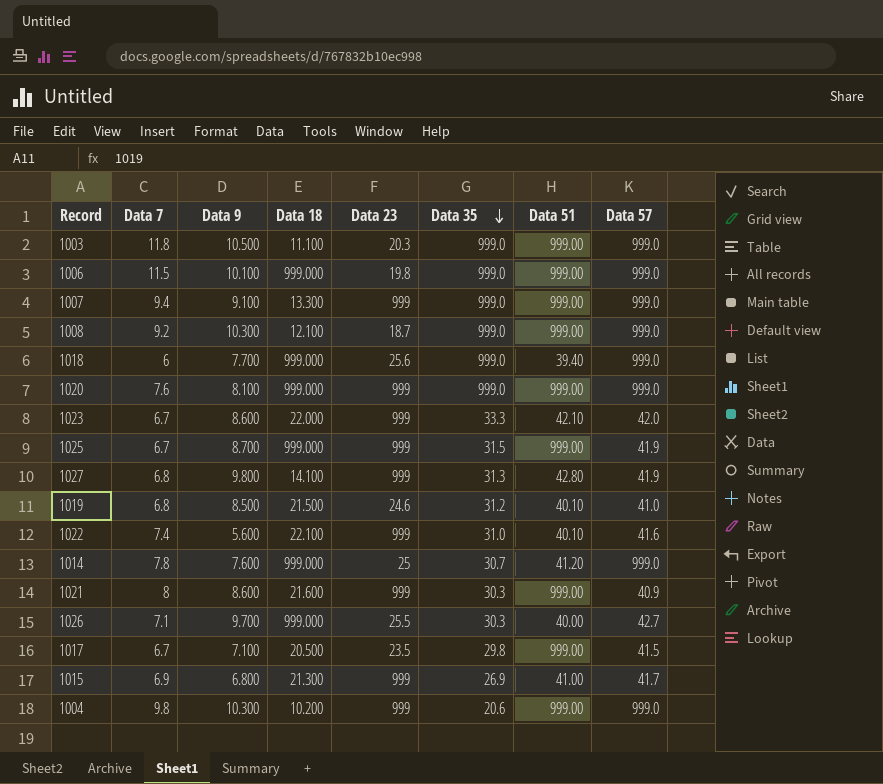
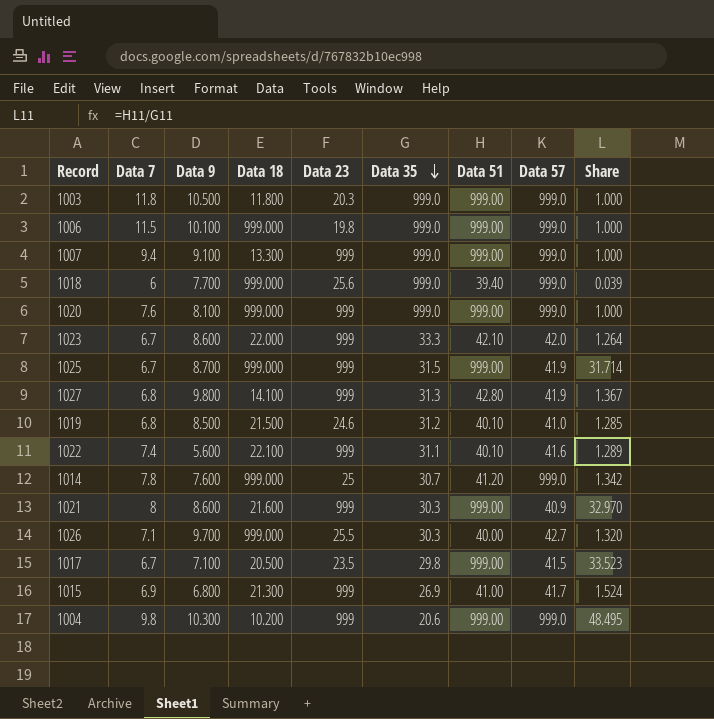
column Share | formula: none -> [Data 51] / [Data 35]
row 1008: 9.2 | 10.300 | 12.100 | 18.7 | 999.0 | 999.00 | 999.0 -> none
1003 | Data 18: 11.100 -> 11.800
1022 | Data 35: 31.0 -> 31.1

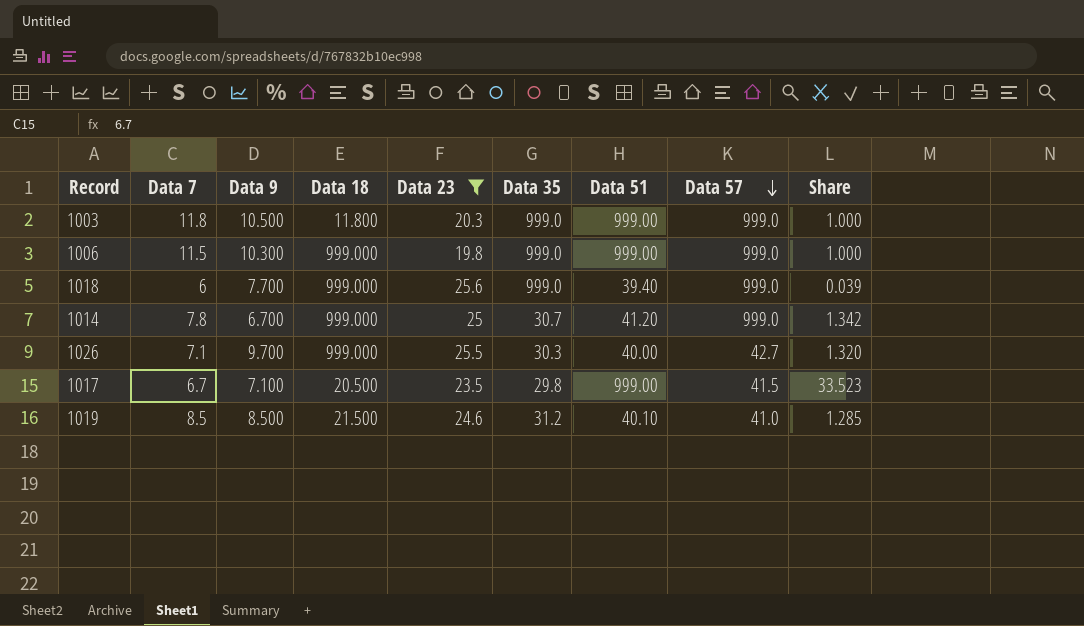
filter: none -> Data 23 != 999
row order: Data 35 descending -> Data 57 descending
1006 | Data 9: 10.100 -> 10.300
1014 | Data 9: 7.600 -> 6.700
1019 | Data 7: 6.8 -> 8.5

